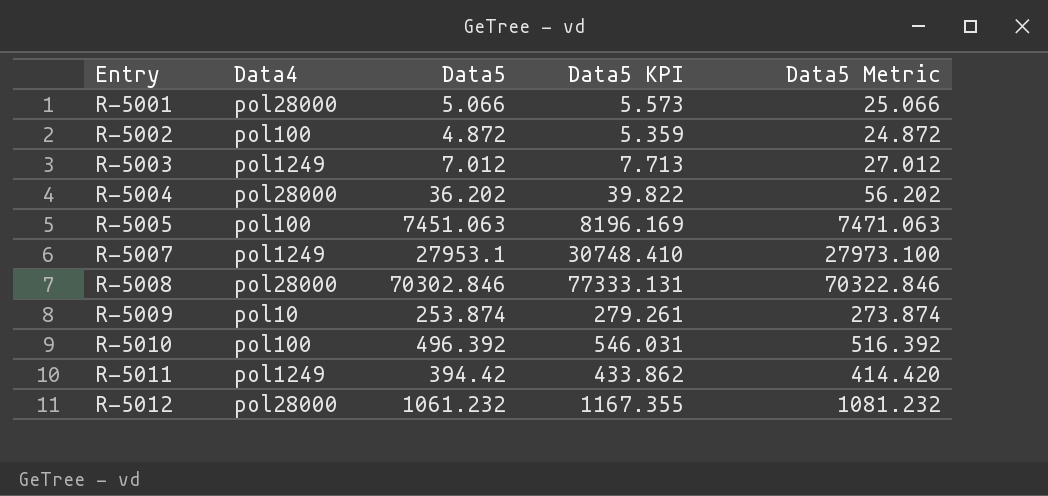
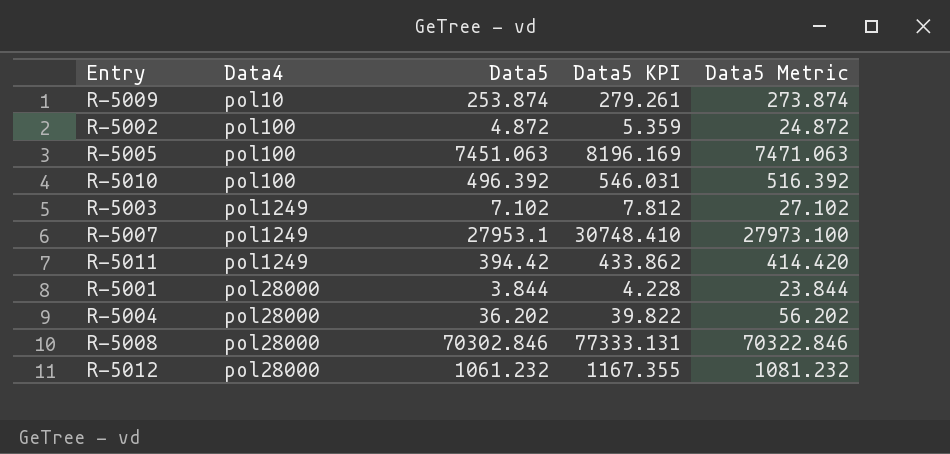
row order: Entry ascending -> Data4 ascending
R-5003 | Data5: 7.012 -> 7.102
R-5003 | Data5 KPI: 7.713 -> 7.812
R-5003 | Data5 Metric: 27.012 -> 27.102
R-5001 | Data5: 5.066 -> 3.844
R-5001 | Data5 KPI: 5.573 -> 4.228
R-5001 | Data5 Metric: 25.066 -> 23.844

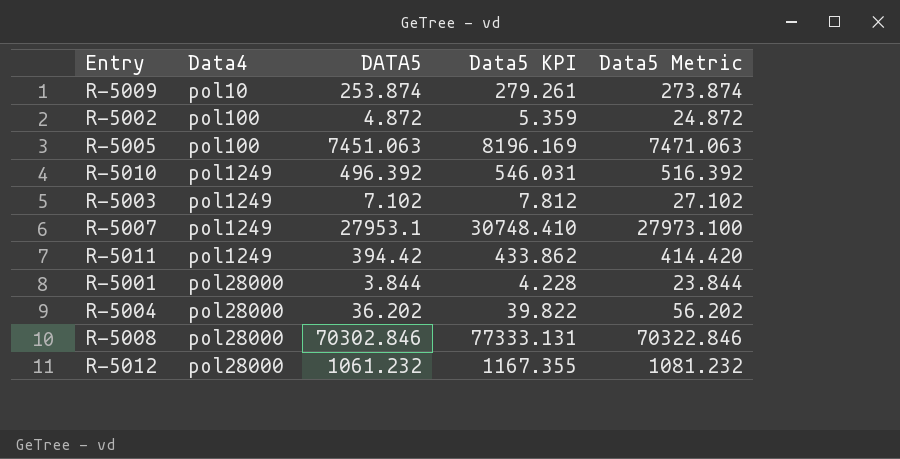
column name: Data5 -> DATA5
R-5010 | Data4: pol100 -> pol1249

